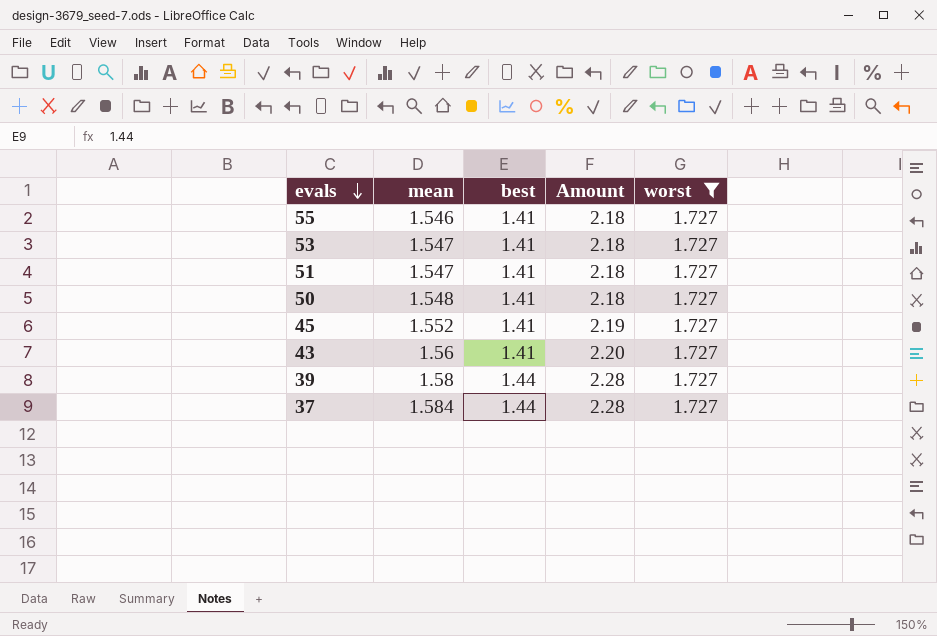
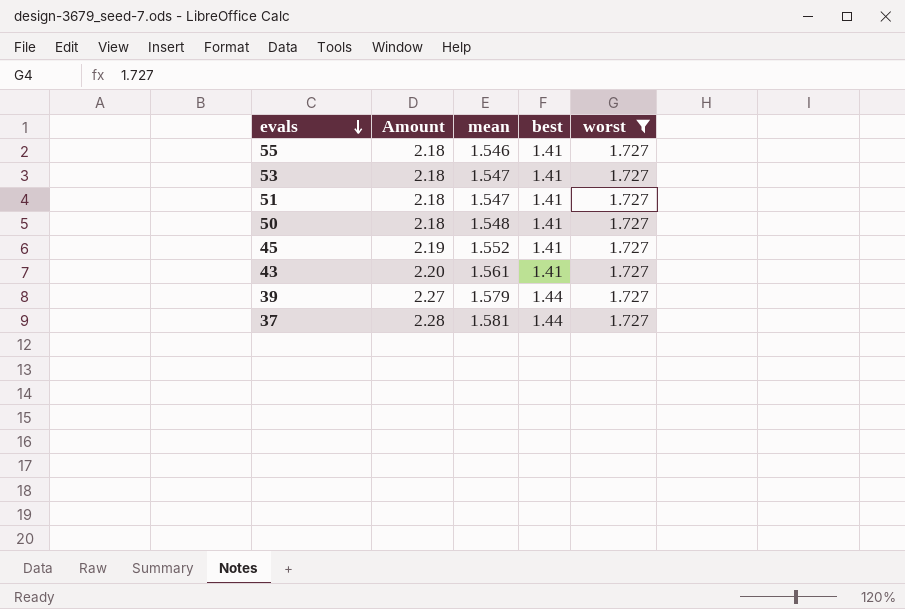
column Amount | position: 4 -> 2
43 | mean: 1.56 -> 1.561
39 | Amount: 2.28 -> 2.27
39 | mean: 1.58 -> 1.579
37 | mean: 1.584 -> 1.581

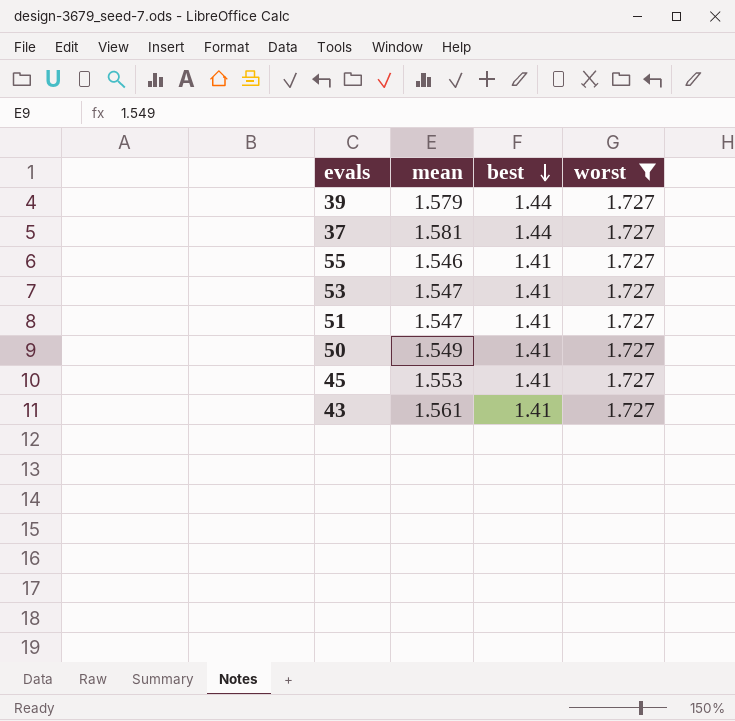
row order: evals descending -> best descending
column Amount | formula: [mean] * [best] -> none
50 | mean: 1.548 -> 1.549
45 | mean: 1.552 -> 1.553

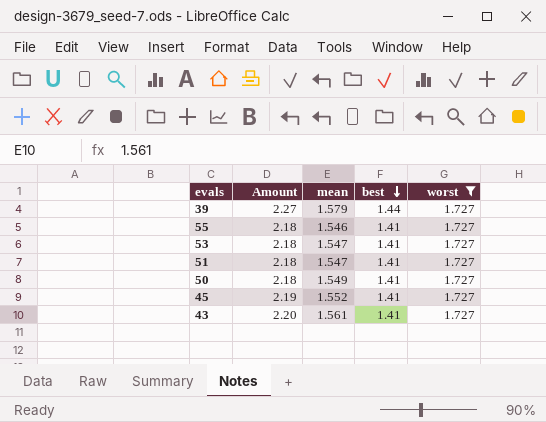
column Amount | formula: none -> [mean] * [best]
row 37: 1.581 | 1.44 | 1.727 -> none
45 | mean: 1.553 -> 1.552

